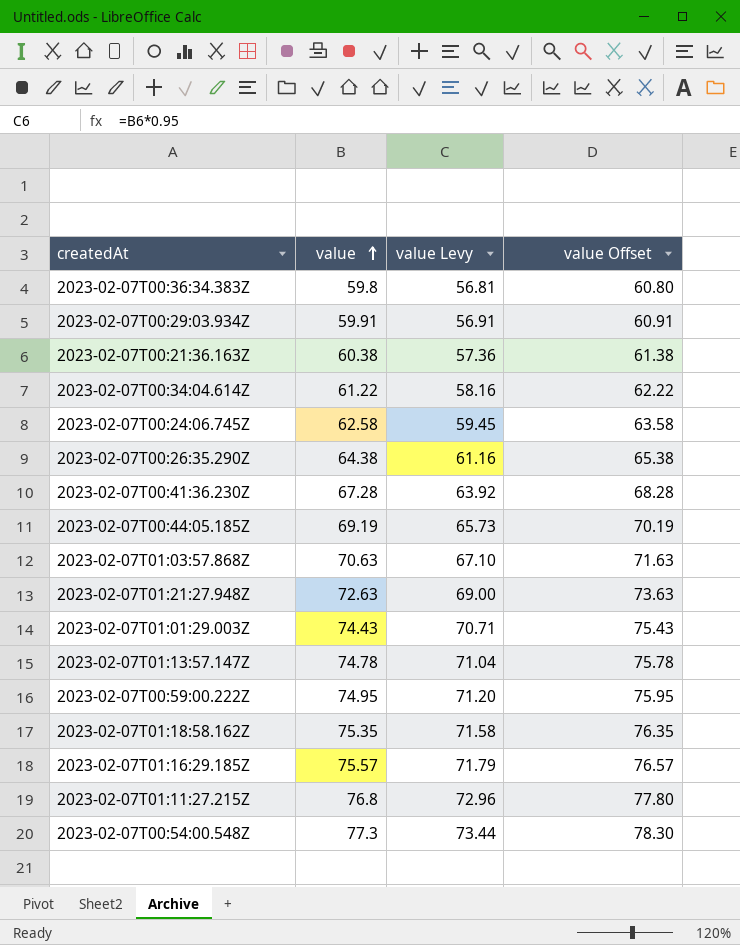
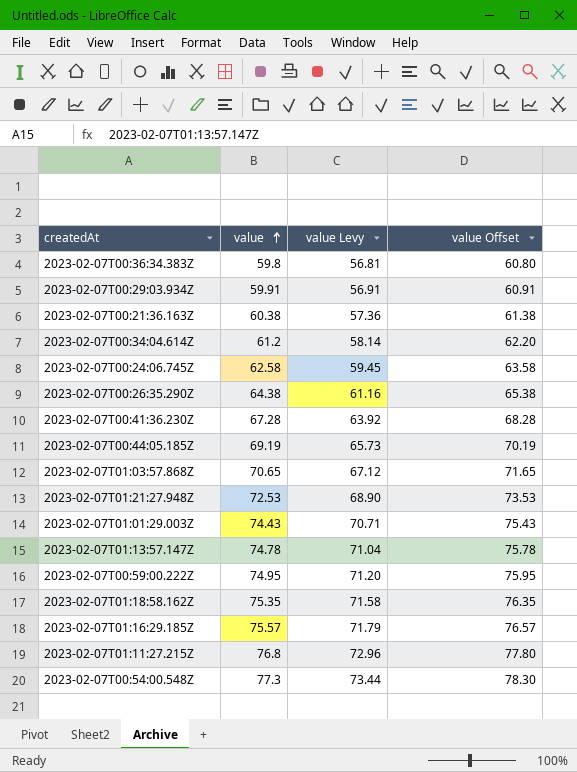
2023-02-07T00:34:04.614Z | value: 61.22 -> 61.2
2023-02-07T00:34:04.614Z | value Levy: 58.16 -> 58.14
2023-02-07T00:34:04.614Z | value Offset: 62.22 -> 62.20
2023-02-07T01:03:57.868Z | value: 70.63 -> 70.65
2023-02-07T01:03:57.868Z | value Levy: 67.10 -> 67.12
2023-02-07T01:03:57.868Z | value Offset: 71.63 -> 71.65
2023-02-07T01:21:27.948Z | value: 72.63 -> 72.53
2023-02-07T01:21:27.948Z | value Levy: 69.00 -> 68.90
2023-02-07T01:21:27.948Z | value Offset: 73.63 -> 73.53

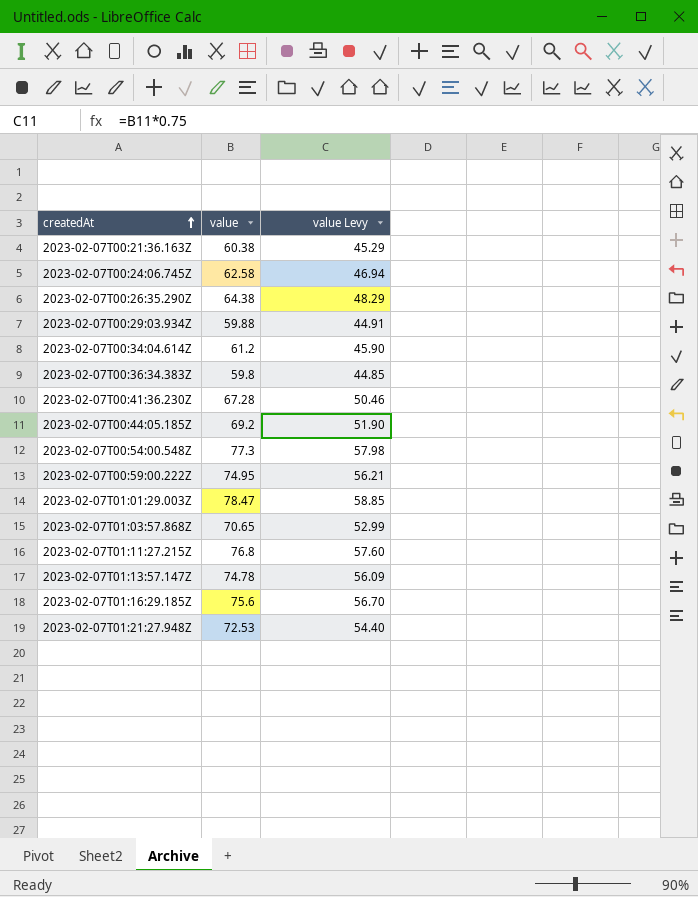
row order: value ascending -> createdAt ascending
column value Offset | formula: [value] + 1 -> none
column value Levy | formula: [value] * 0.95 -> [value] * 0.75
row 2023-02-07T01:18:58.162Z: 75.35 | 71.58 | 76.35 -> none
2023-02-07T00:29:03.934Z | value: 59.91 -> 59.88
2023-02-07T00:44:05.185Z | value: 69.19 -> 69.2
2023-02-07T01:01:29.003Z | value: 74.43 -> 78.47
2023-02-07T01:16:29.185Z | value: 75.57 -> 75.6

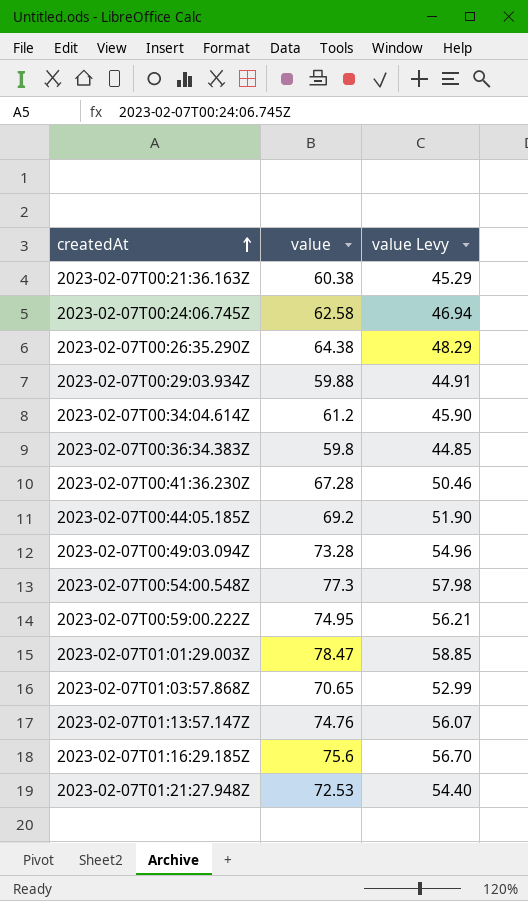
row 2023-02-07T01:11:27.215Z: 76.8 | 57.60 -> none
row 2023-02-07T00:49:03.094Z: none -> 73.28 | 54.96
2023-02-07T01:13:57.147Z | value: 74.78 -> 74.76
2023-02-07T01:13:57.147Z | value Levy: 56.09 -> 56.07

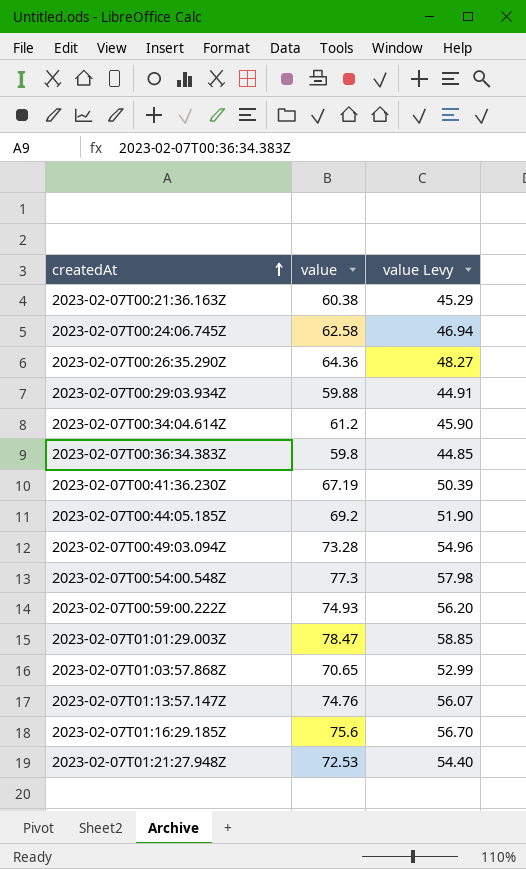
2023-02-07T00:26:35.290Z | value: 64.38 -> 64.36
2023-02-07T00:26:35.290Z | value Levy: 48.29 -> 48.27
2023-02-07T00:41:36.230Z | value: 67.28 -> 67.19
2023-02-07T00:41:36.230Z | value Levy: 50.46 -> 50.39
2023-02-07T00:59:00.222Z | value: 74.95 -> 74.93
2023-02-07T00:59:00.222Z | value Levy: 56.21 -> 56.20

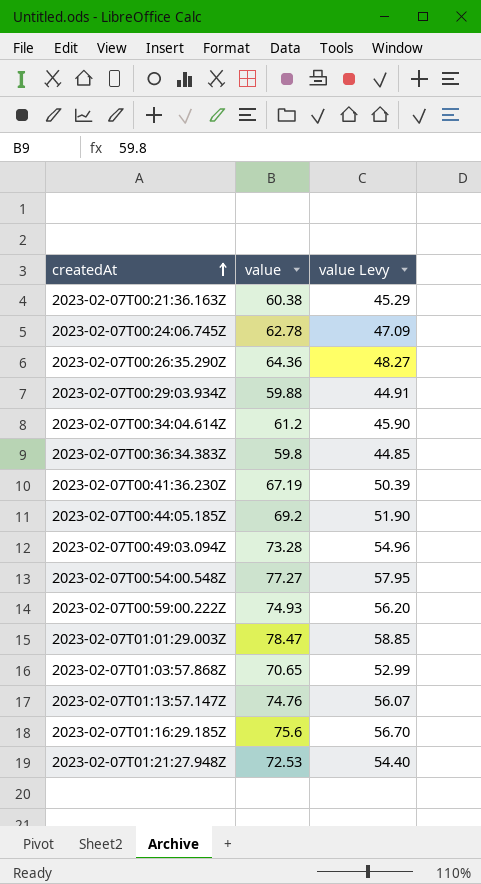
2023-02-07T00:24:06.745Z | value: 62.58 -> 62.78
2023-02-07T00:24:06.745Z | value Levy: 46.94 -> 47.09
2023-02-07T00:54:00.548Z | value: 77.3 -> 77.27
2023-02-07T00:54:00.548Z | value Levy: 57.98 -> 57.95

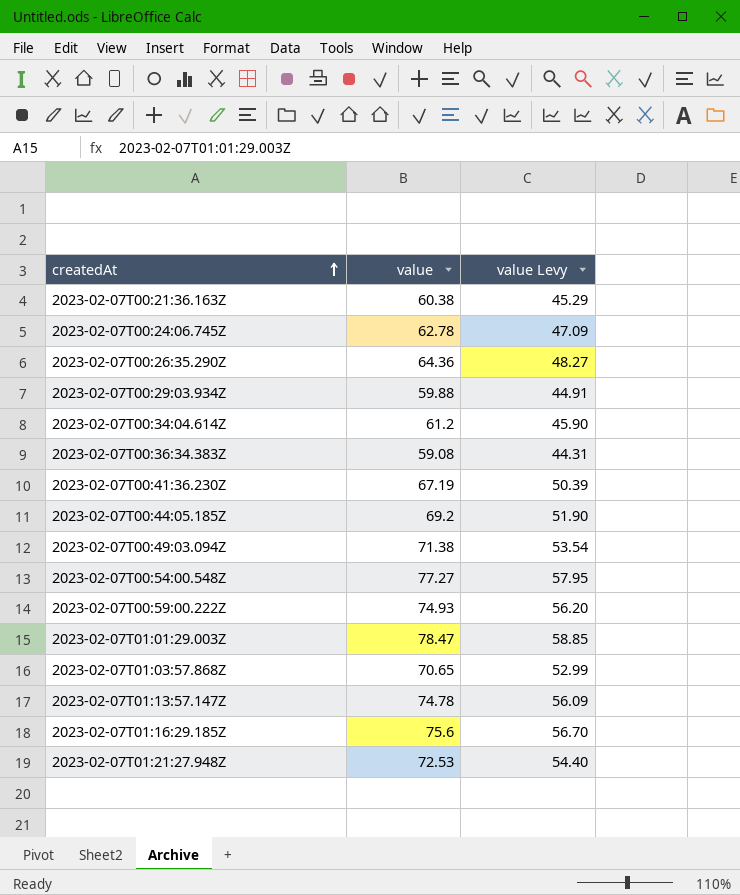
2023-02-07T00:36:34.383Z | value: 59.8 -> 59.08
2023-02-07T00:36:34.383Z | value Levy: 44.85 -> 44.31
2023-02-07T00:49:03.094Z | value: 73.28 -> 71.38
2023-02-07T00:49:03.094Z | value Levy: 54.96 -> 53.54
2023-02-07T01:13:57.147Z | value: 74.76 -> 74.78
2023-02-07T01:13:57.147Z | value Levy: 56.07 -> 56.09

